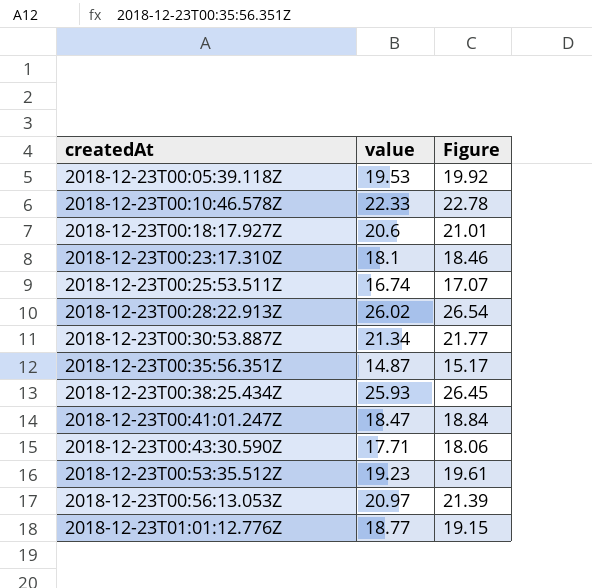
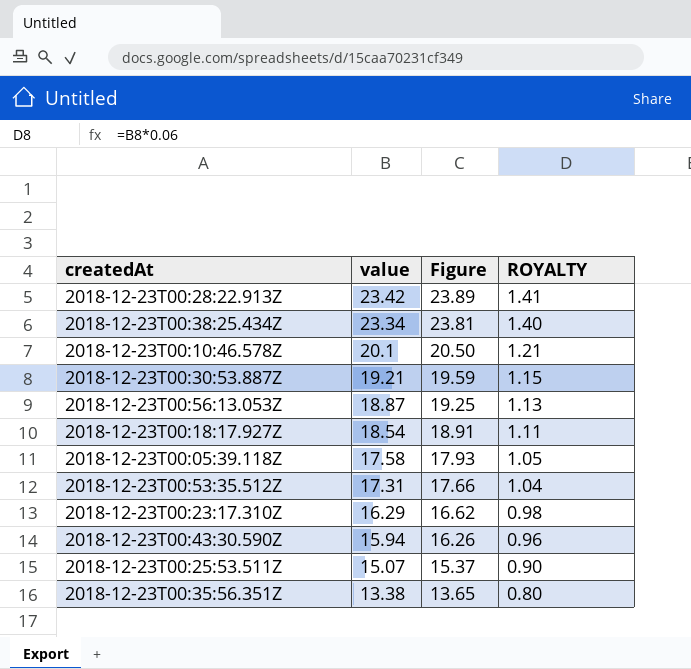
row order: createdAt ascending -> value descending
column ROYALTY | formula: none -> [value] * 0.06
row 2018-12-23T00:41:01.247Z: 18.47 | 18.84 -> none
row 2018-12-23T01:01:12.776Z: 18.77 | 19.15 -> none
2018-12-23T00:28:22.913Z | value: 26.02 -> 23.42
2018-12-23T00:28:22.913Z | Figure: 26.54 -> 23.89
2018-12-23T00:38:25.434Z | value: 25.93 -> 23.34
2018-12-23T00:38:25.434Z | Figure: 26.45 -> 23.81
2018-12-23T00:10:46.578Z | value: 22.33 -> 20.1
2018-12-23T00:10:46.578Z | Figure: 22.78 -> 20.50
2018-12-23T00:30:53.887Z | value: 21.34 -> 19.21
2018-12-23T00:30:53.887Z | Figure: 21.77 -> 19.59
2018-12-23T00:56:13.053Z | value: 20.97 -> 18.87
2018-12-23T00:56:13.053Z | Figure: 21.39 -> 19.25
2018-12-23T00:18:17.927Z | value: 20.6 -> 18.54
2018-12-23T00:18:17.927Z | Figure: 21.01 -> 18.91
2018-12-23T00:05:39.118Z | value: 19.53 -> 17.58
2018-12-23T00:05:39.118Z | Figure: 19.92 -> 17.93
2018-12-23T00:53:35.512Z | value: 19.23 -> 17.31
2018-12-23T00:53:35.512Z | Figure: 19.61 -> 17.66
2018-12-23T00:23:17.310Z | value: 18.1 -> 16.29
2018-12-23T00:23:17.310Z | Figure: 18.46 -> 16.62
2018-12-23T00:43:30.590Z | value: 17.71 -> 15.94
2018-12-23T00:43:30.590Z | Figure: 18.06 -> 16.26
2018-12-23T00:25:53.511Z | value: 16.74 -> 15.07
2018-12-23T00:25:53.511Z | Figure: 17.07 -> 15.37
2018-12-23T00:35:56.351Z | value: 14.87 -> 13.38
2018-12-23T00:35:56.351Z | Figure: 15.17 -> 13.65

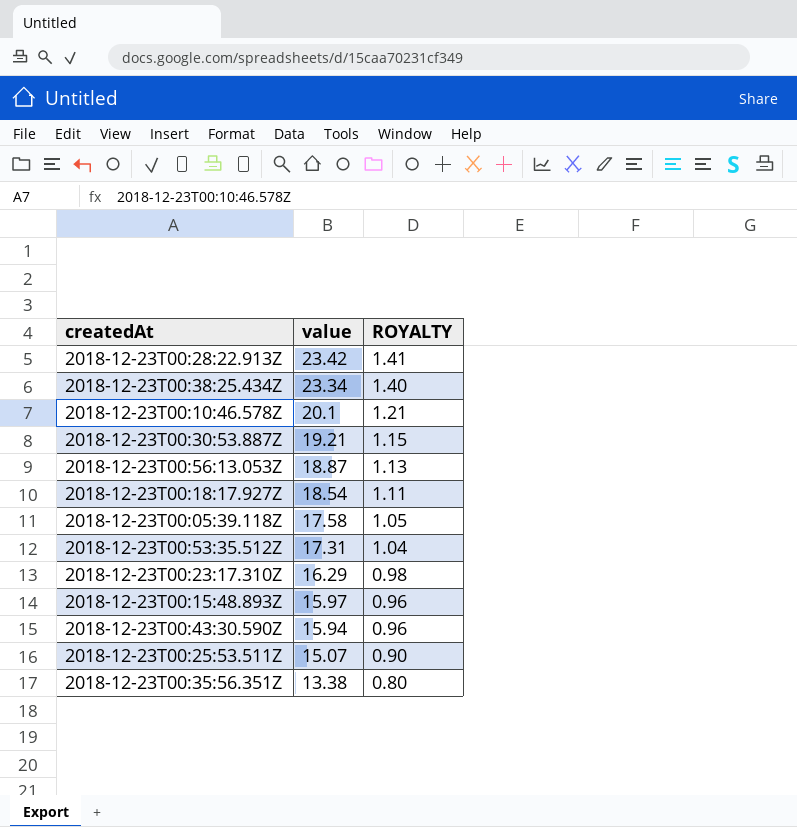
column Figure | formula: [value] * 1.02 -> none
row 2018-12-23T00:15:48.893Z: none -> 15.97 | 0.96

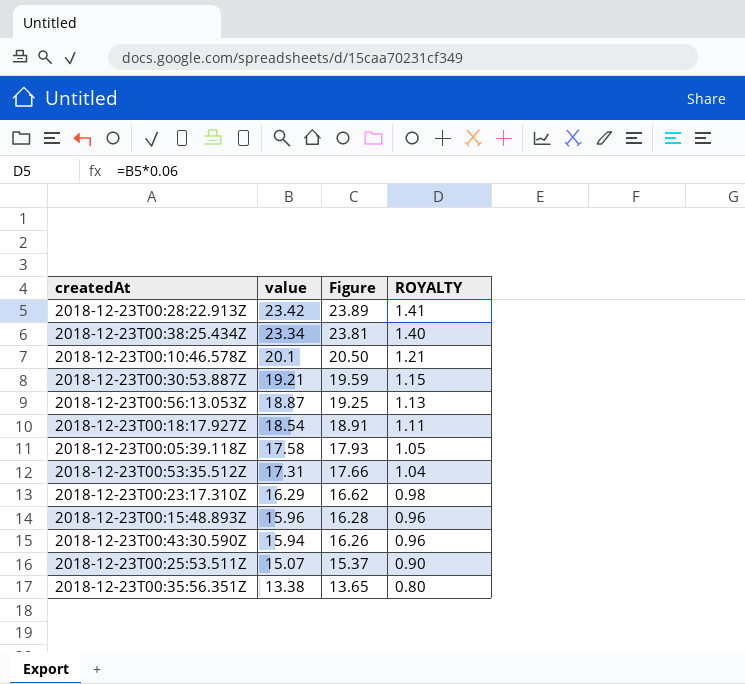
column Figure | formula: none -> [value] * 1.02
2018-12-23T00:15:48.893Z | value: 15.97 -> 15.96

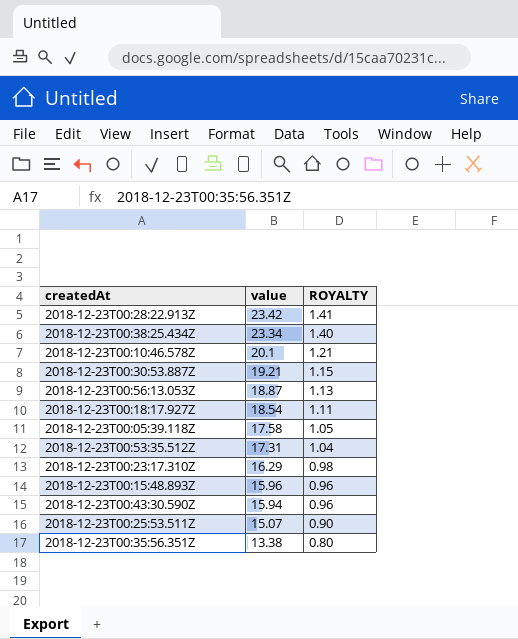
column Figure | formula: [value] * 1.02 -> none

